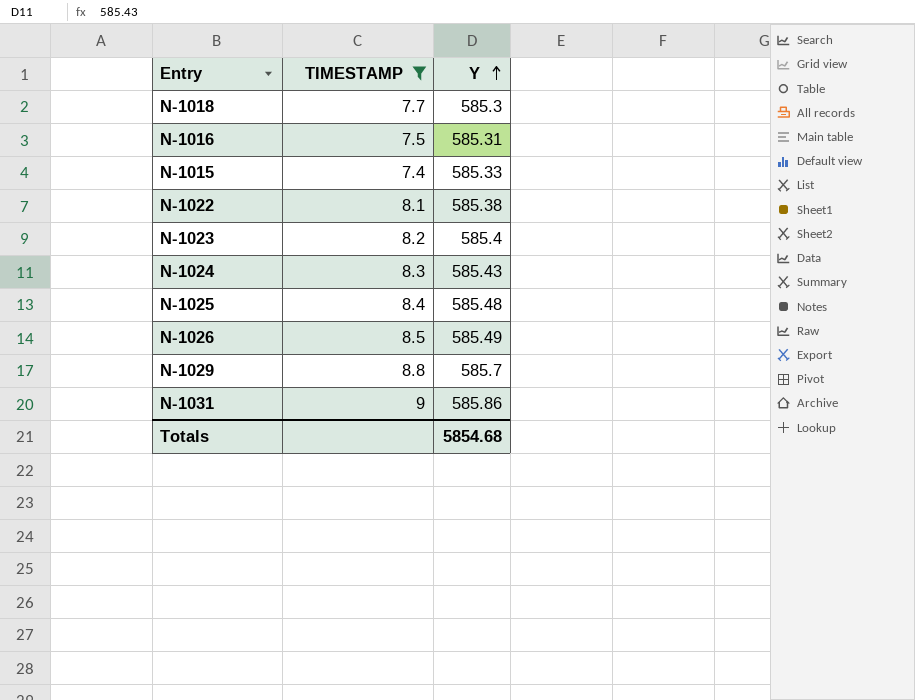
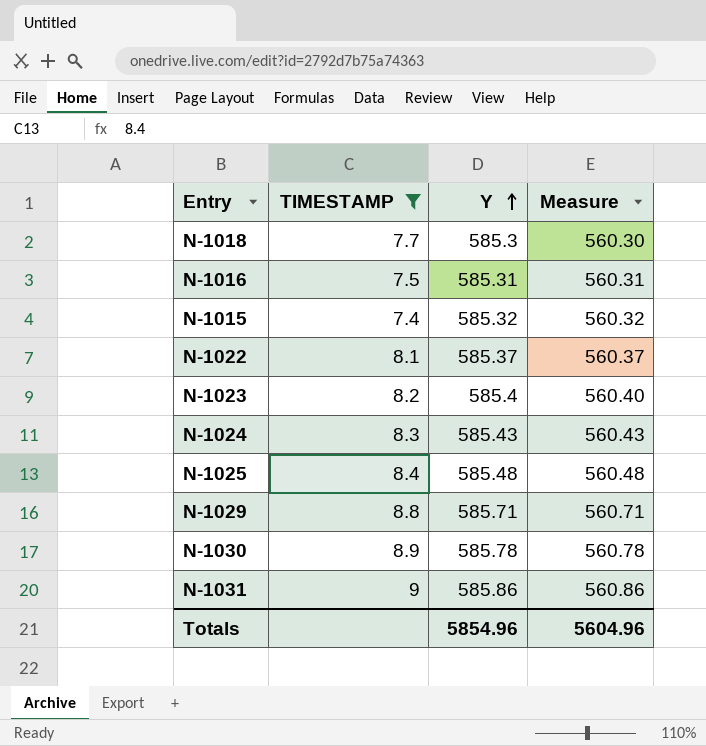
column Measure | formula: none -> [Y] - 25
row N-1026: 8.5 | 585.49 -> none
N-1015 | Y: 585.33 -> 585.32
N-1022 | Y: 585.38 -> 585.37
N-1029 | Y: 585.7 -> 585.71
row N-1030: none -> 8.9 | 585.78 | 560.78
Totals | Y: 5854.68 -> 5854.96

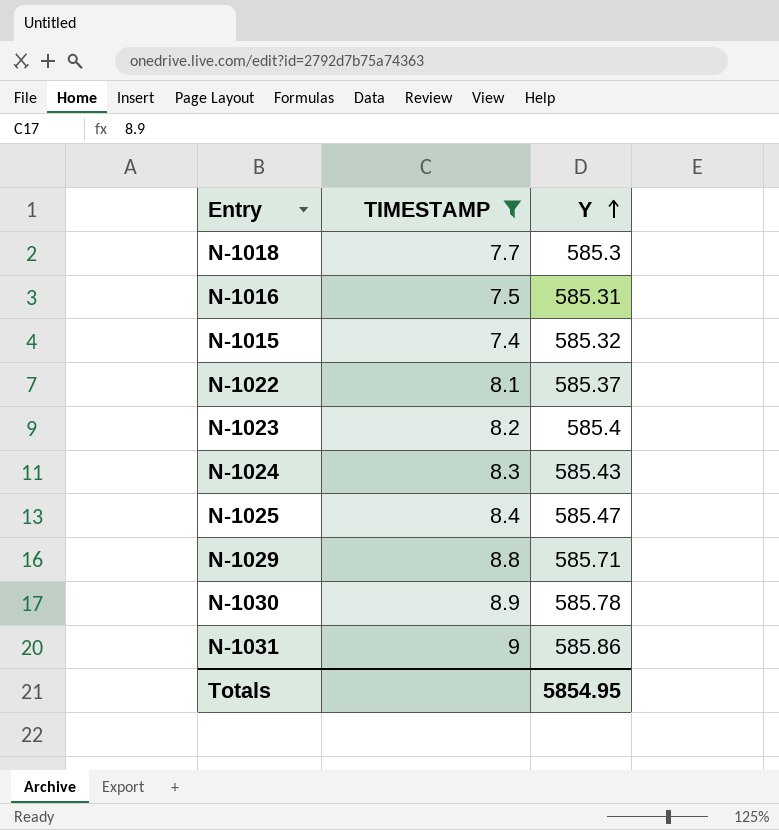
column Measure | formula: [Y] - 25 -> none
N-1025 | Y: 585.48 -> 585.47
Totals | Y: 5854.96 -> 5854.95

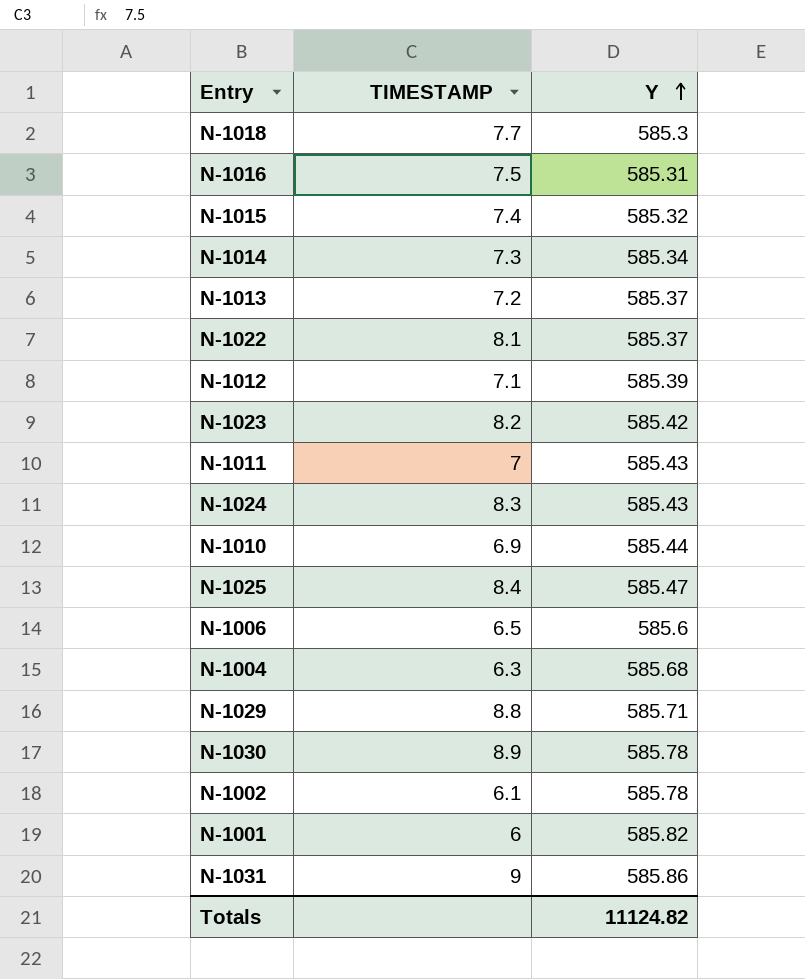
filter: TIMESTAMP >= 7.4 -> none
N-1023 | Y: 585.4 -> 585.42
Totals | Y: 5854.95 -> 11124.82

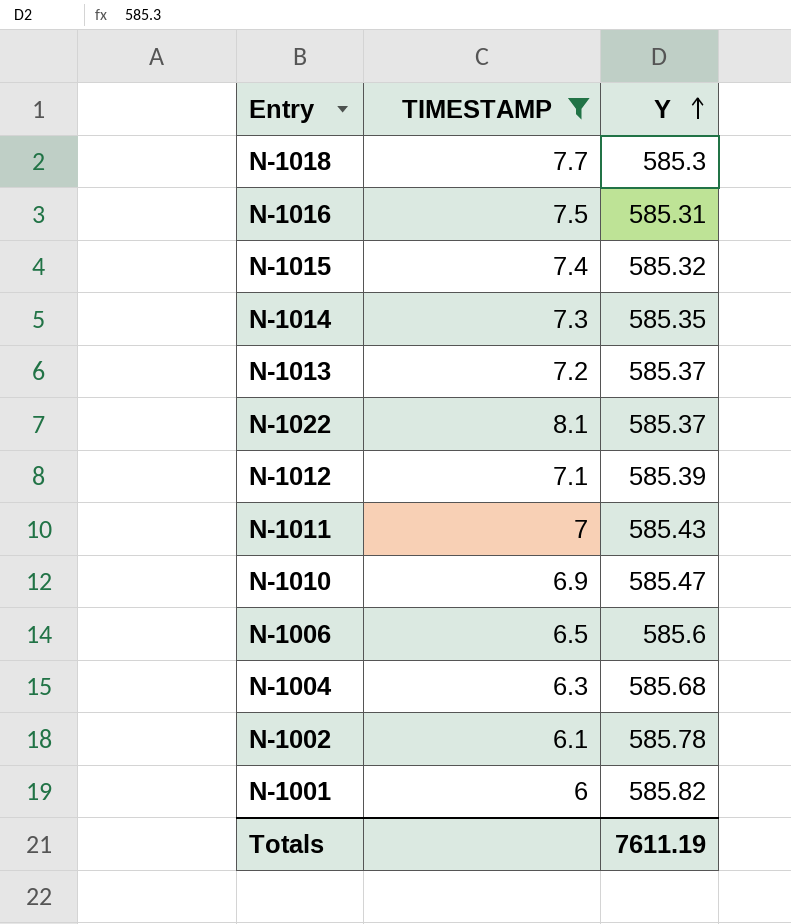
filter: none -> TIMESTAMP <= 8.1
N-1014 | Y: 585.34 -> 585.35
N-1010 | Y: 585.44 -> 585.47
Totals | Y: 11124.82 -> 7611.19

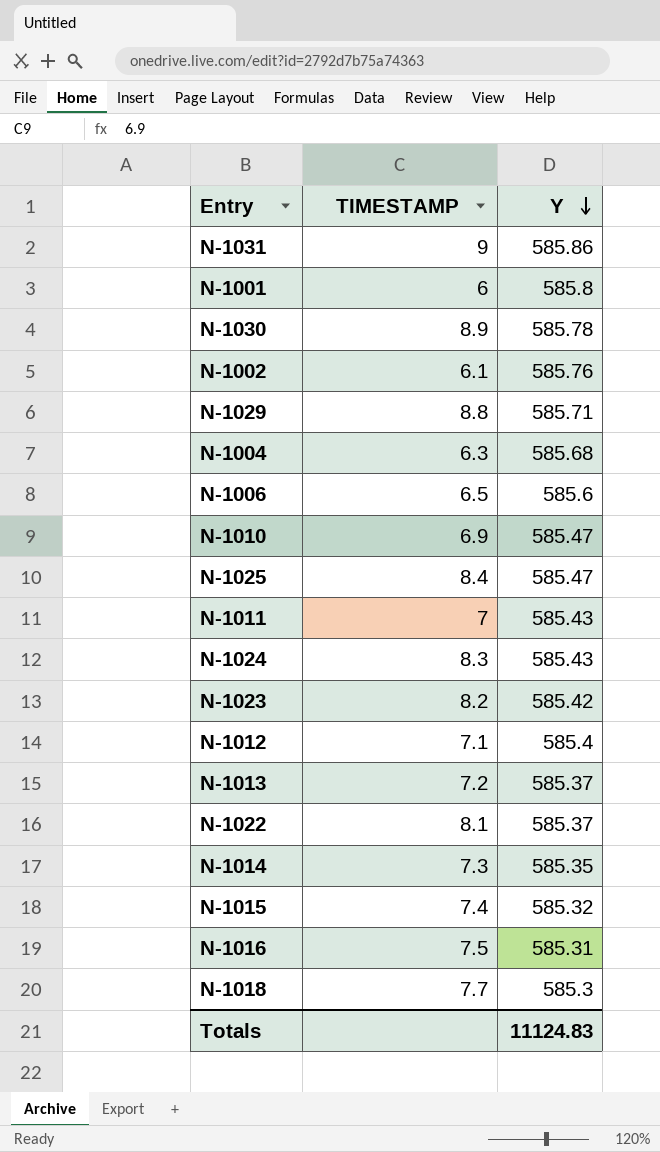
filter: TIMESTAMP <= 8.1 -> none
row order: Y ascending -> Y descending
N-1001 | Y: 585.82 -> 585.8
N-1002 | Y: 585.78 -> 585.76
N-1012 | Y: 585.39 -> 585.4
Totals | Y: 7611.19 -> 11124.83

